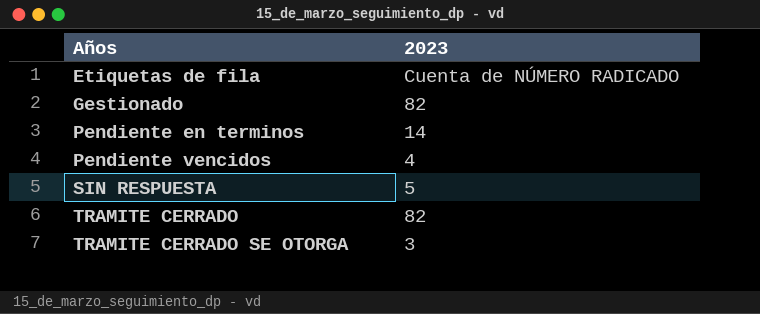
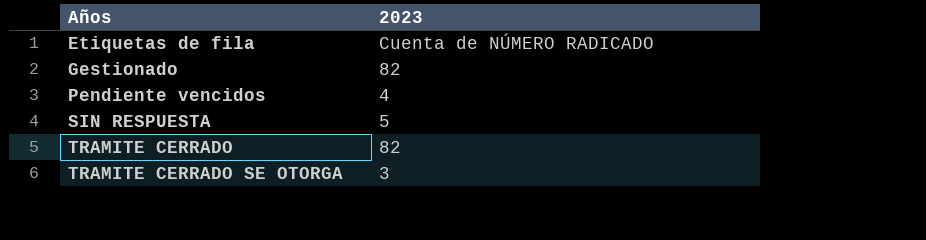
row Pendiente en terminos: 14 -> none

